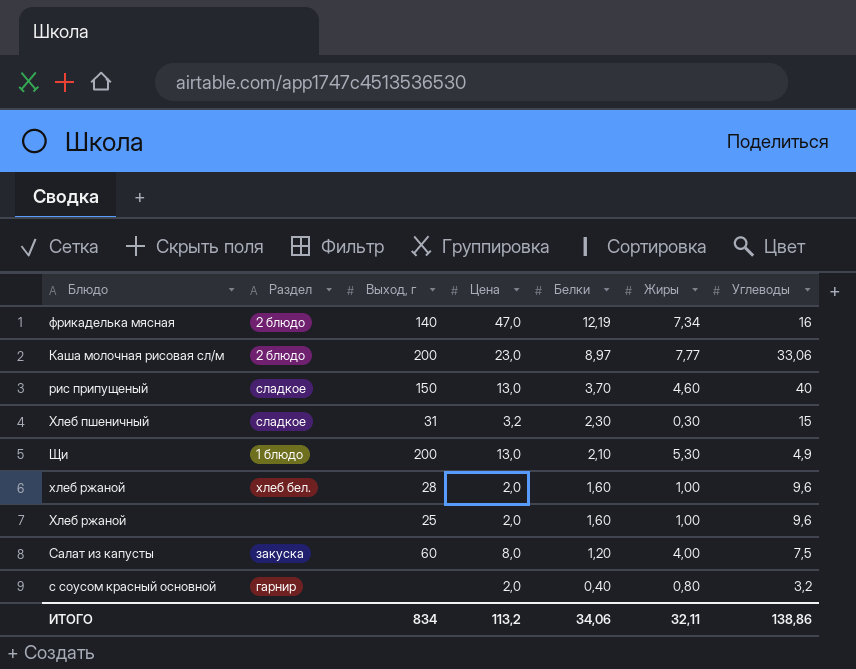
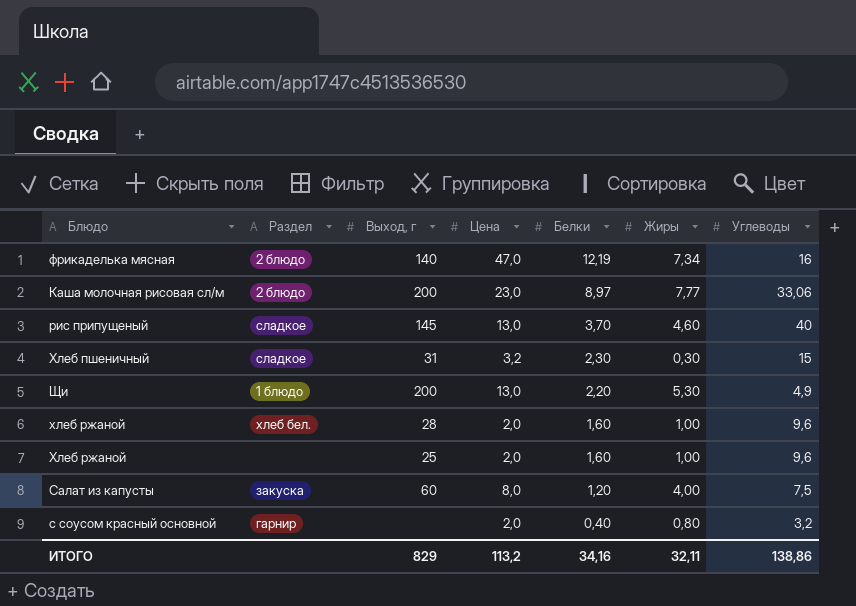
рис припущеный | Выход, г: 150 -> 145
Щи | Белки: 2,10 -> 2,20
ИТОГО | Выход, г: 834 -> 829
ИТОГО | Белки: 34,06 -> 34,16

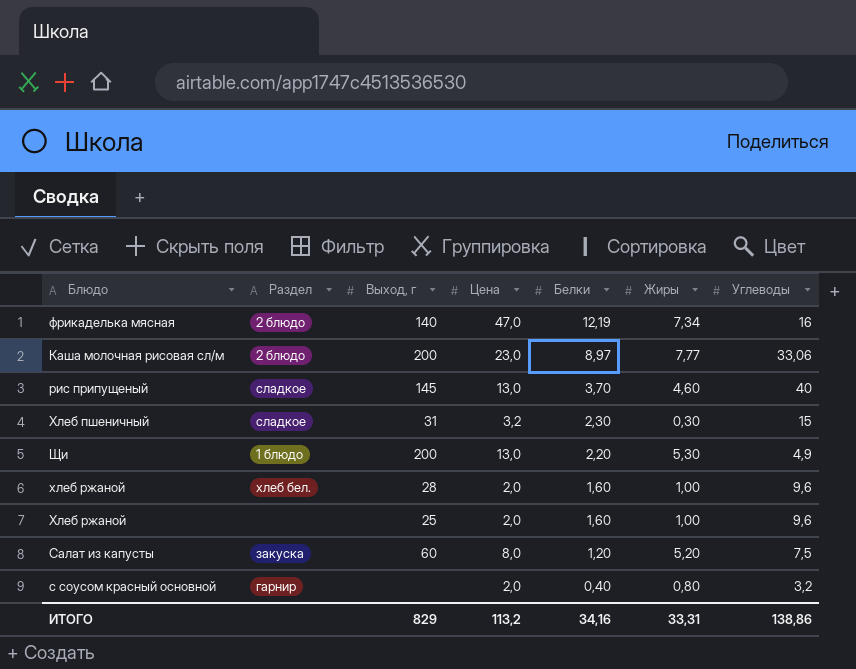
Салат из капусты | Жиры: 4,00 -> 5,20
ИТОГО | Жиры: 32,11 -> 33,31

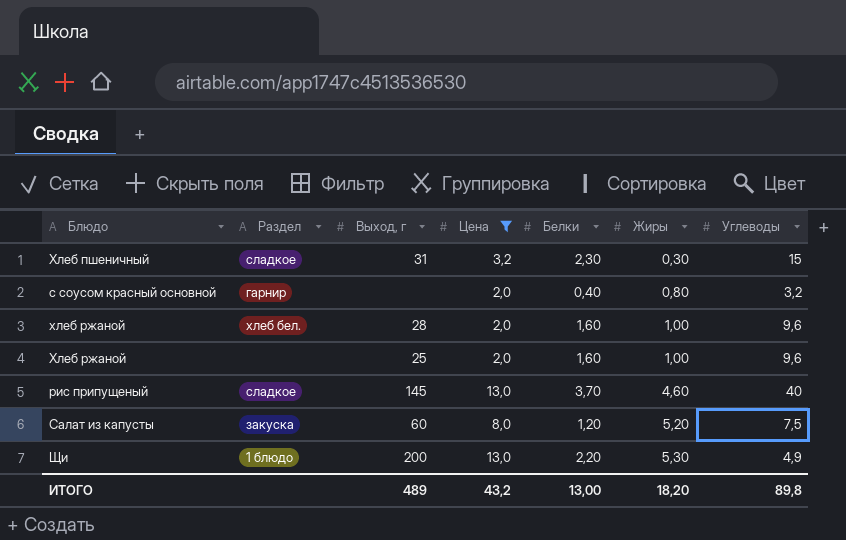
filter: none -> Цена <= 13,0
row order: Белки descending -> Жиры ascending
ИТОГО | Выход, г: 829 -> 489
ИТОГО | Цена: 113,2 -> 43,2
ИТОГО | Белки: 34,16 -> 13,00
ИТОГО | Жиры: 33,31 -> 18,20
ИТОГО | Углеводы: 138,86 -> 89,8

